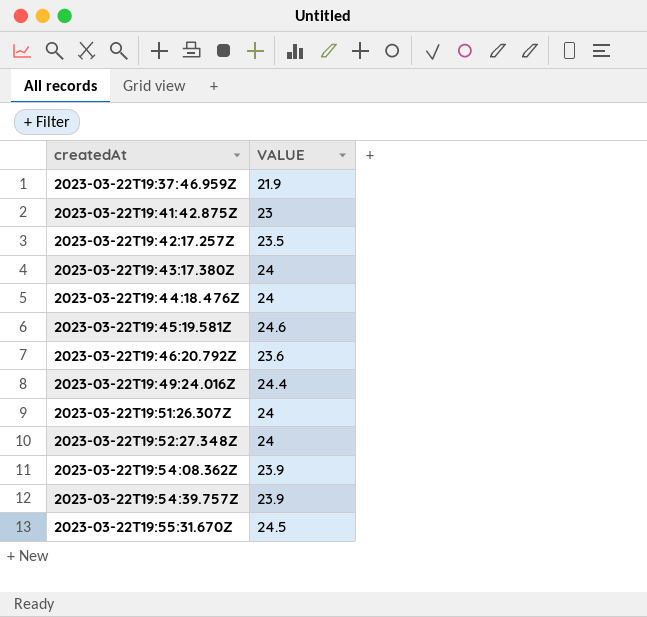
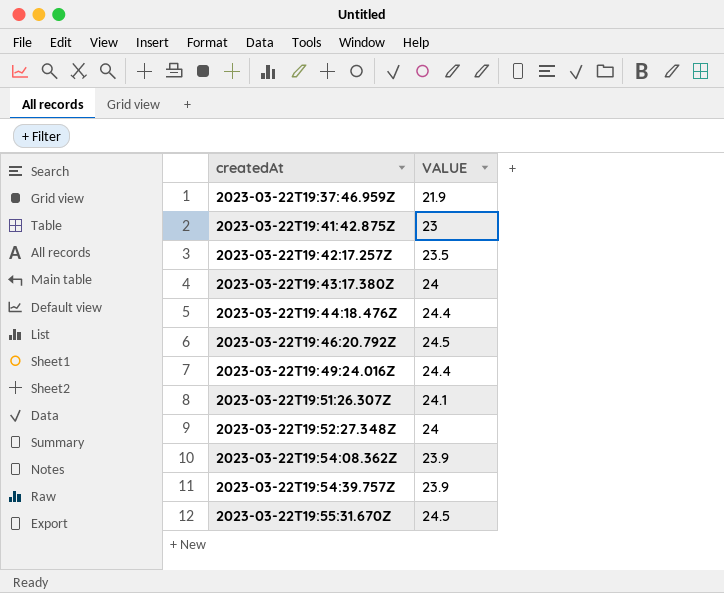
row 2023-03-22T19:45:19.581Z: 24.6 -> none
2023-03-22T19:44:18.476Z | VALUE: 24 -> 24.4
2023-03-22T19:46:20.792Z | VALUE: 23.6 -> 24.5
2023-03-22T19:51:26.307Z | VALUE: 24 -> 24.1

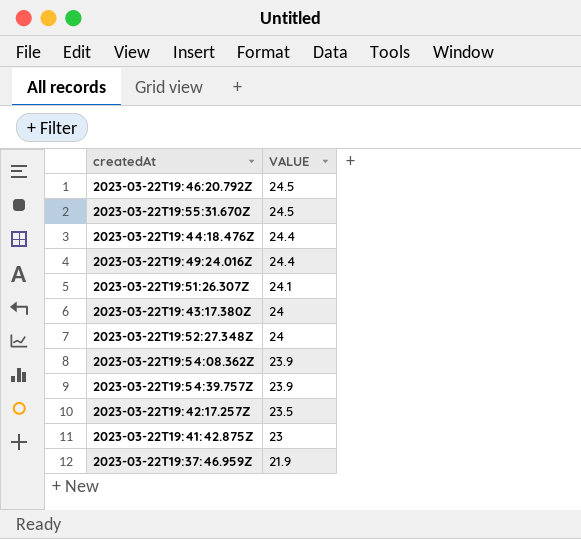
row order: createdAt ascending -> VALUE descending

